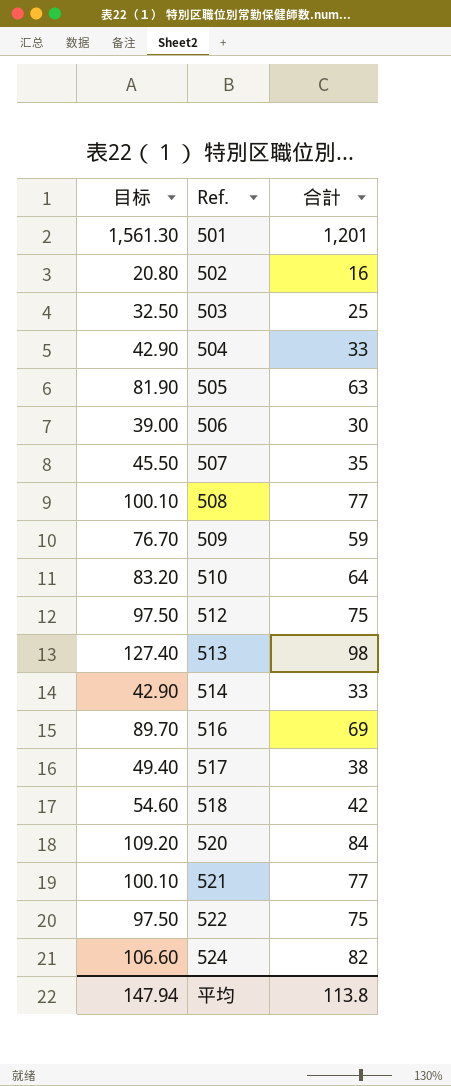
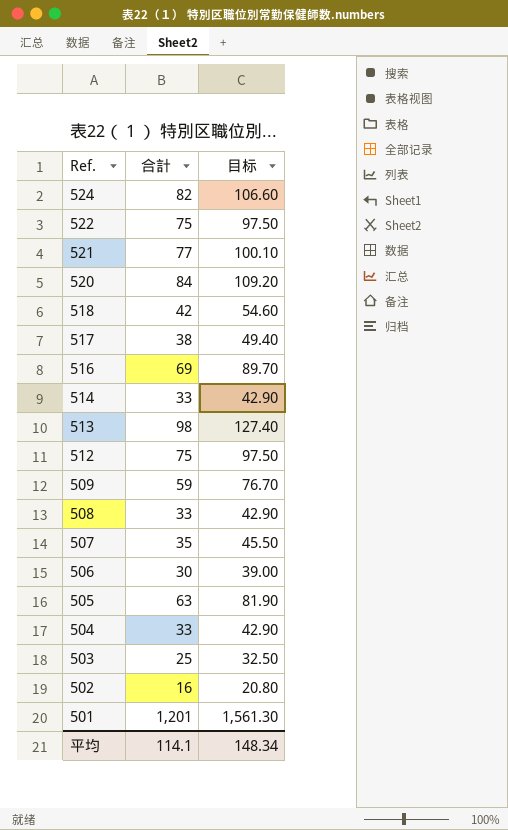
row order: Ref. ascending -> Ref. descending
column 目标 | position: 1 -> 3
row 510: 83.20 | 64 -> none
508 | 合計: 77 -> 33
508 | 目标: 100.10 -> 42.90
平均 | 合計: 113.8 -> 114.1
平均 | 目标: 147.94 -> 148.34

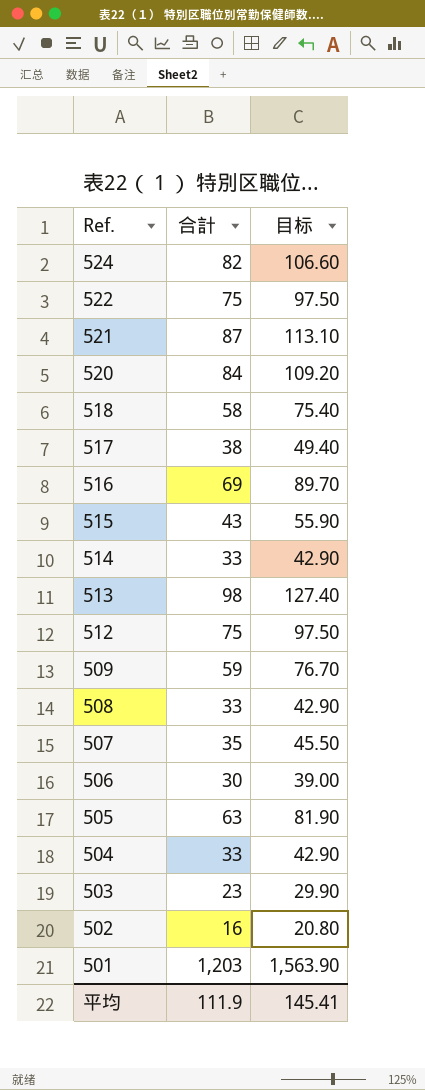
521 | 合計: 77 -> 87
521 | 目标: 100.10 -> 113.10
518 | 合計: 42 -> 58
518 | 目标: 54.60 -> 75.40
row 515: none -> 43 | 55.90
503 | 合計: 25 -> 23
503 | 目标: 32.50 -> 29.90
501 | 合計: 1,201 -> 1,203
501 | 目标: 1,561.30 -> 1,563.90
平均 | 合計: 114.1 -> 111.9
平均 | 目标: 148.34 -> 145.41

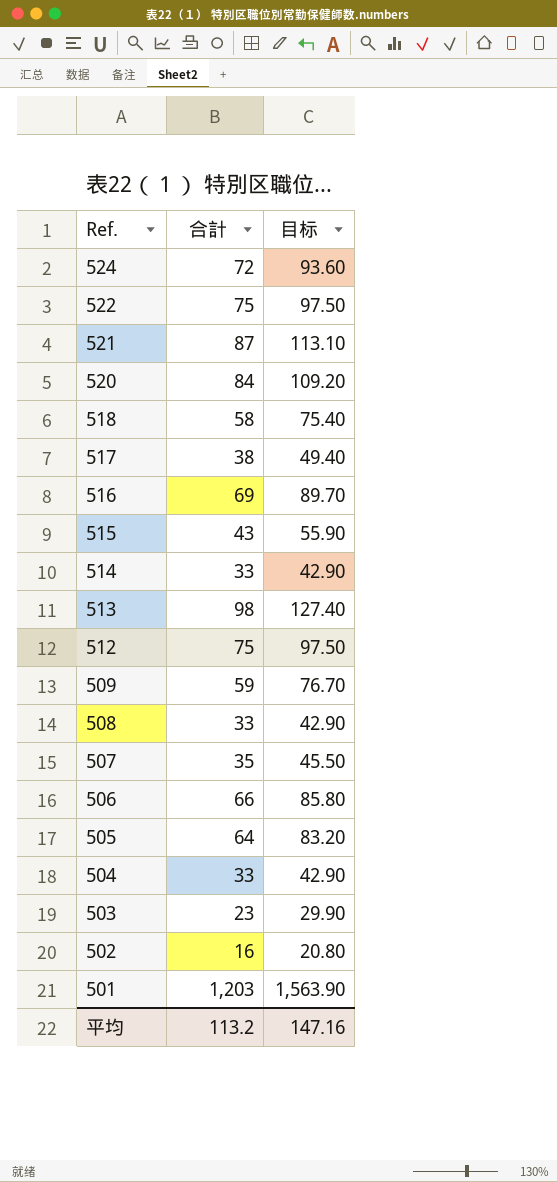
524 | 合計: 82 -> 72
524 | 目标: 106.60 -> 93.60
506 | 合計: 30 -> 66
506 | 目标: 39.00 -> 85.80
505 | 合計: 63 -> 64
505 | 目标: 81.90 -> 83.20
平均 | 合計: 111.9 -> 113.2
平均 | 目标: 145.41 -> 147.16

